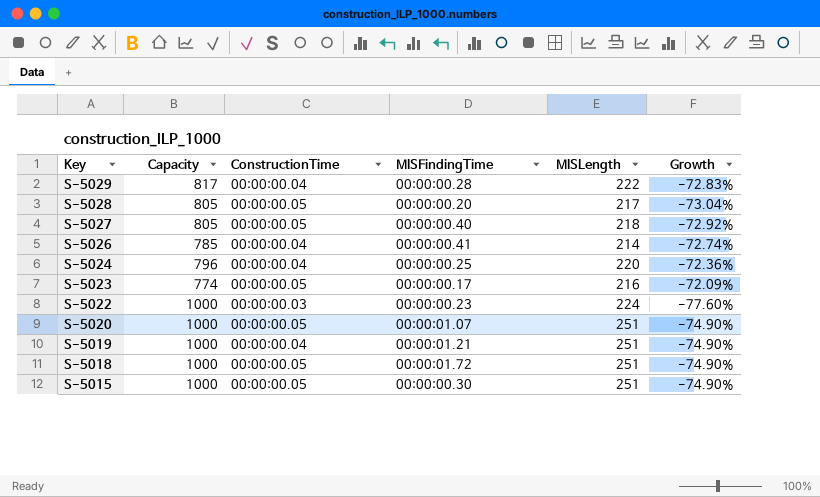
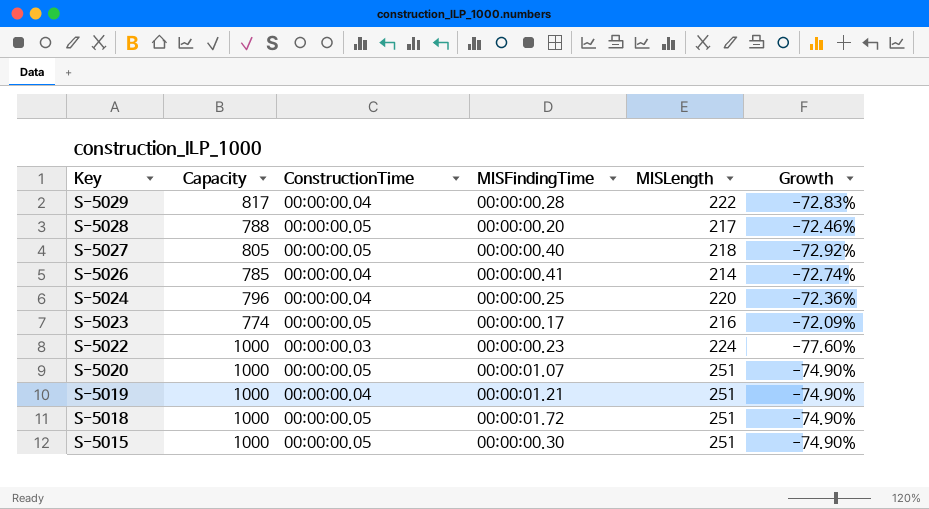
S-5028 | Capacity: 805 -> 788
S-5028 | Growth: -73.04% -> -72.46%

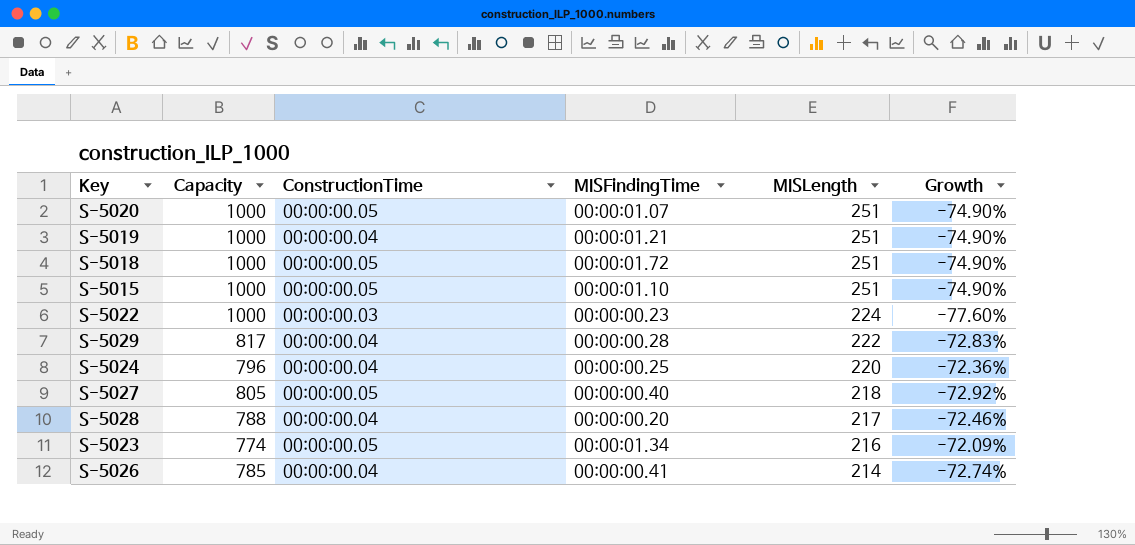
row order: Key descending -> MISLength descending
S-5015 | MISFindingTime: 00:00:00.30 -> 00:00:01.10
S-5028 | ConstructionTime: 00:00:00.05 -> 00:00:00.04
S-5023 | MISFindingTime: 00:00:00.17 -> 00:00:01.34

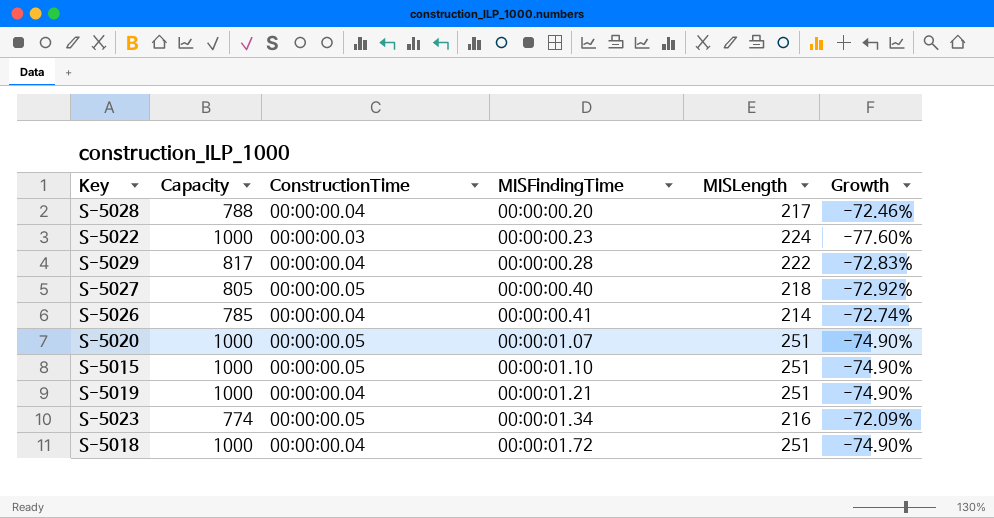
row order: MISLength descending -> MISFindingTime ascending
row S-5024: 796 | 00:00:00.04 | 00:00:00.25 | 220 | -72.36% -> none
S-5018 | ConstructionTime: 00:00:00.05 -> 00:00:00.04

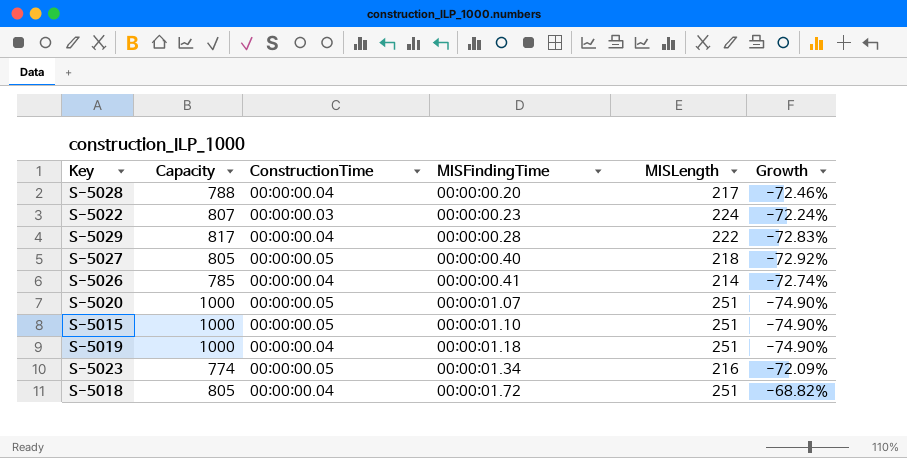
S-5022 | Capacity: 1000 -> 807
S-5022 | Growth: -77.60% -> -72.24%
S-5019 | MISFindingTime: 00:00:01.21 -> 00:00:01.18
S-5018 | Capacity: 1000 -> 805
S-5018 | Growth: -74.90% -> -68.82%

